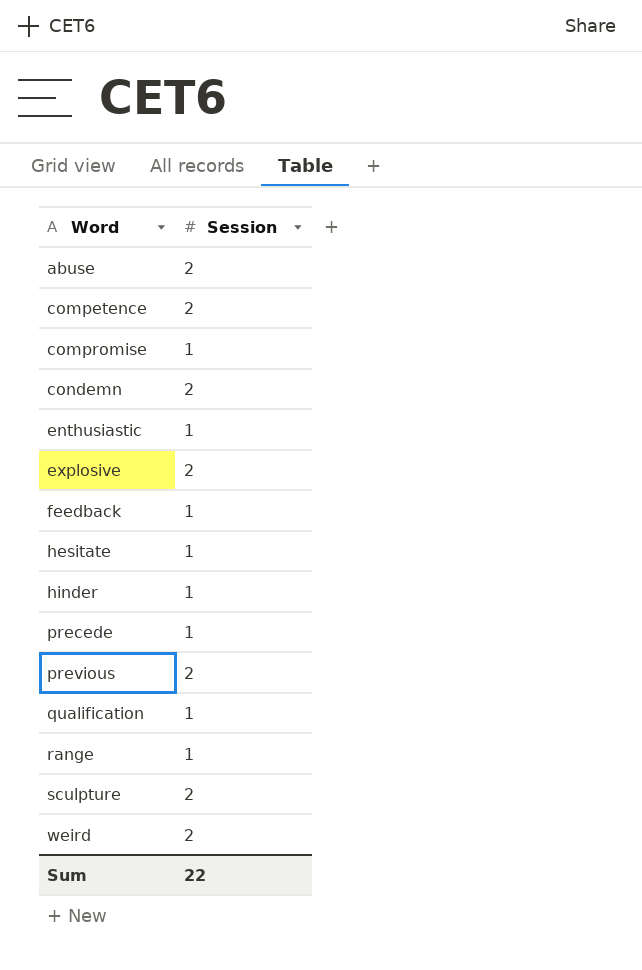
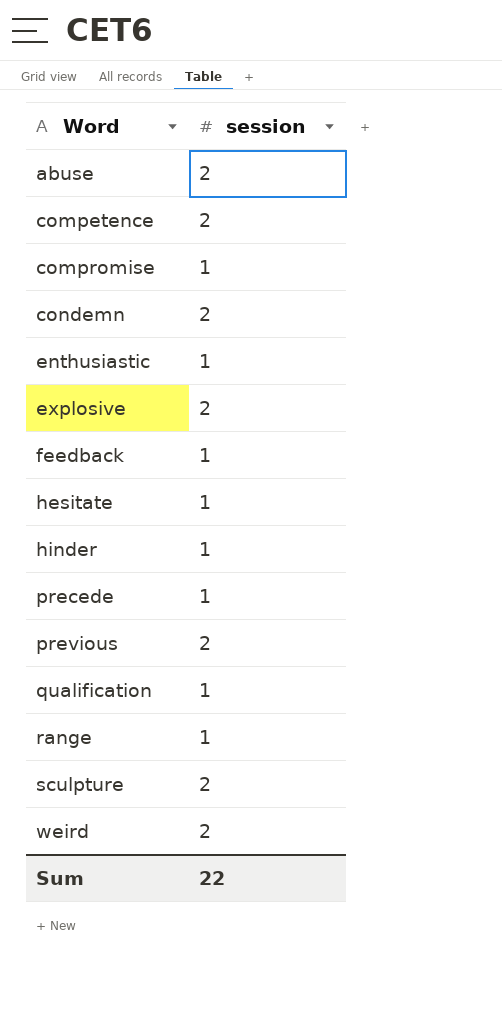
column name: Session -> session

